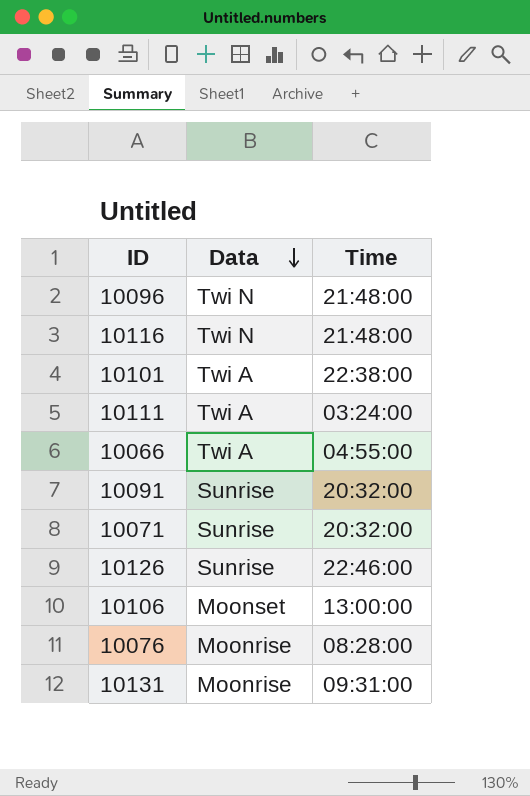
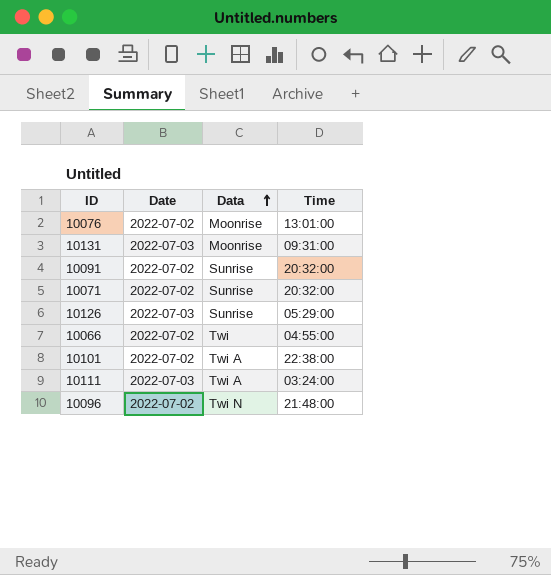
row order: Data descending -> Data ascending
column Date | position: none -> 2
row 10116: Twi N | 21:48:00 -> none
row 10106: Moonset | 13:00:00 -> none
10076 | Time: 08:28:00 -> 13:01:00
10126 | Time: 22:46:00 -> 05:29:00
10066 | Data: Twi A -> Twi

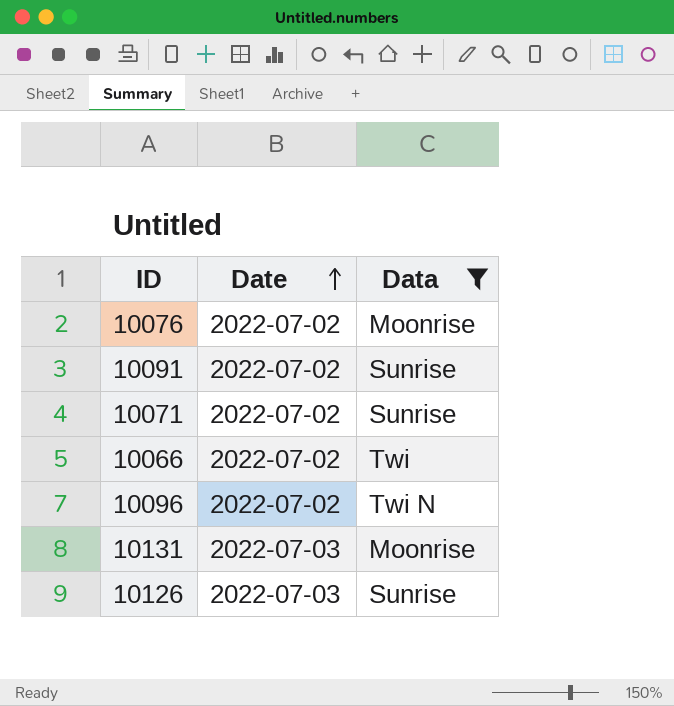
filter: none -> Data != Twi A
row order: Data ascending -> Date ascending
column Time | position: 4 -> none

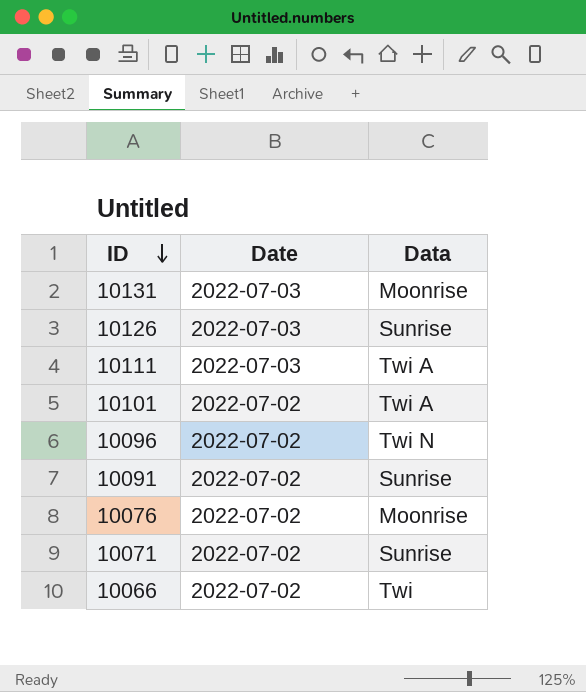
filter: Data != Twi A -> none
row order: Date ascending -> ID descending

